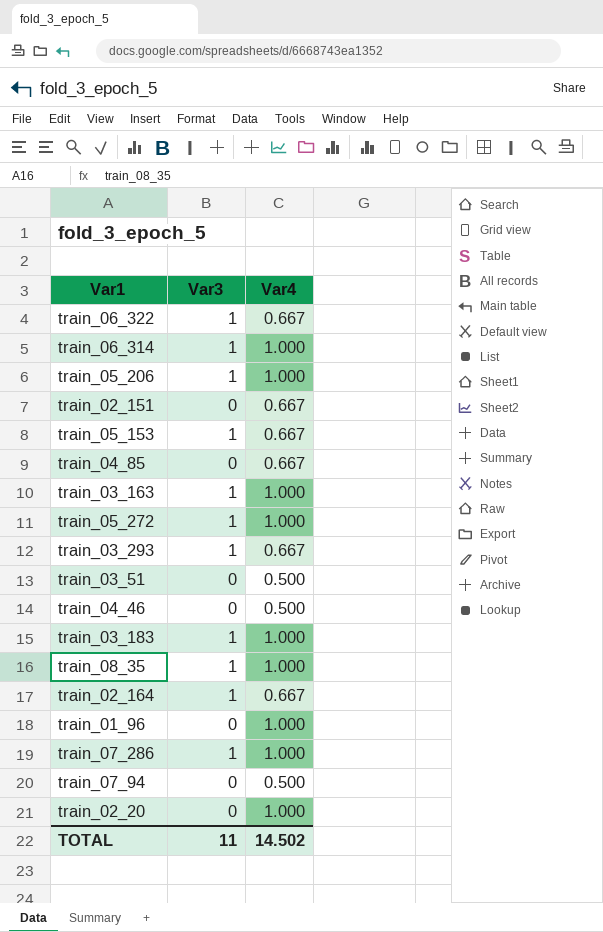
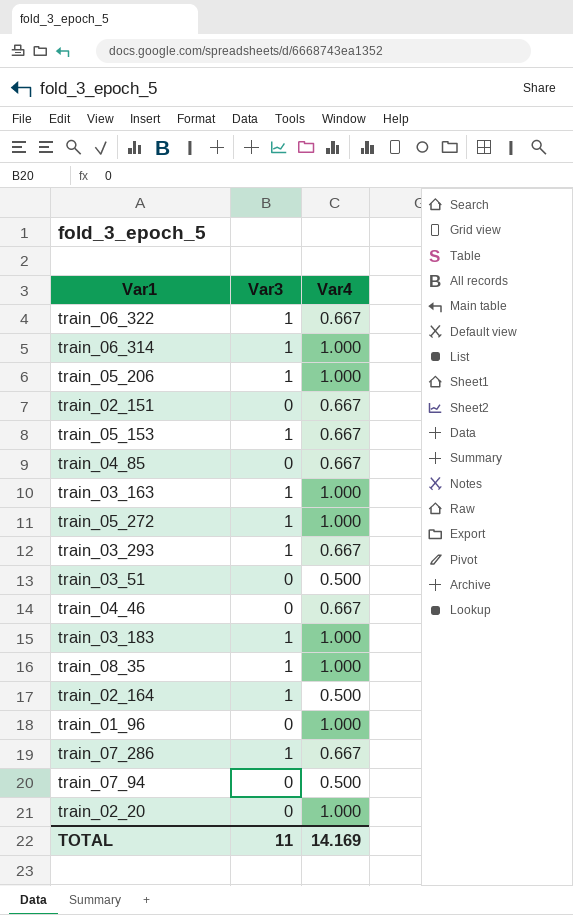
train_04_46 | Var4: 0.500 -> 0.667
train_02_164 | Var4: 0.667 -> 0.500
train_07_286 | Var4: 1.000 -> 0.667
TOTAL | Var4: 14.502 -> 14.169

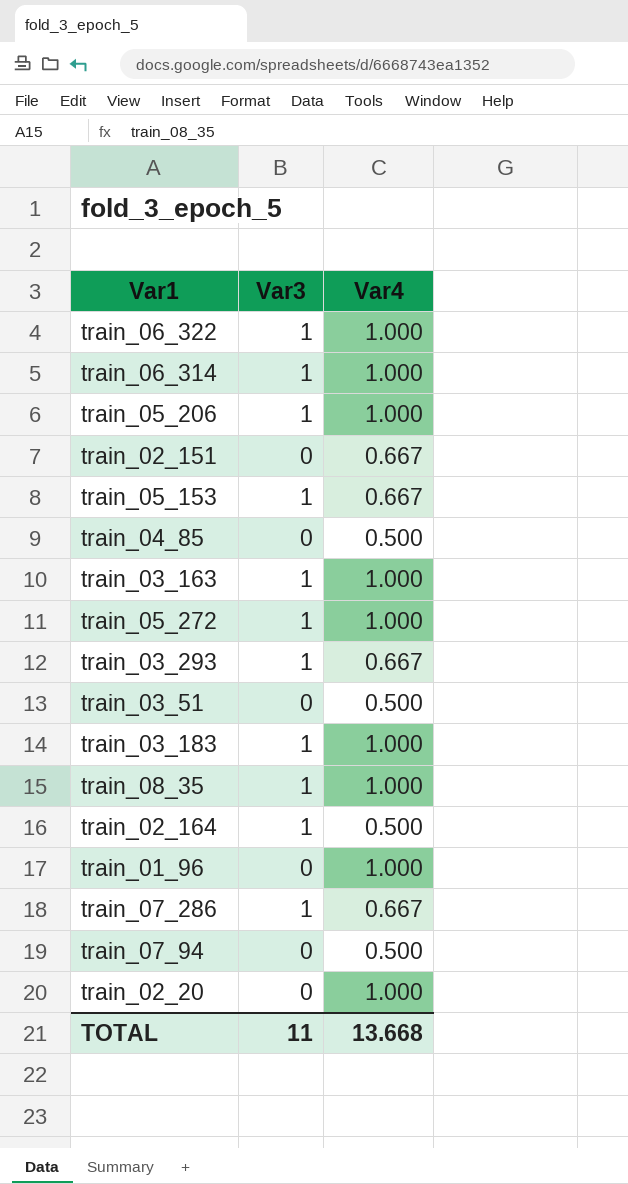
row train_04_46: 0 | 0.667 -> none
train_06_322 | Var4: 0.667 -> 1.000
train_04_85 | Var4: 0.667 -> 0.500
TOTAL | Var4: 14.169 -> 13.668

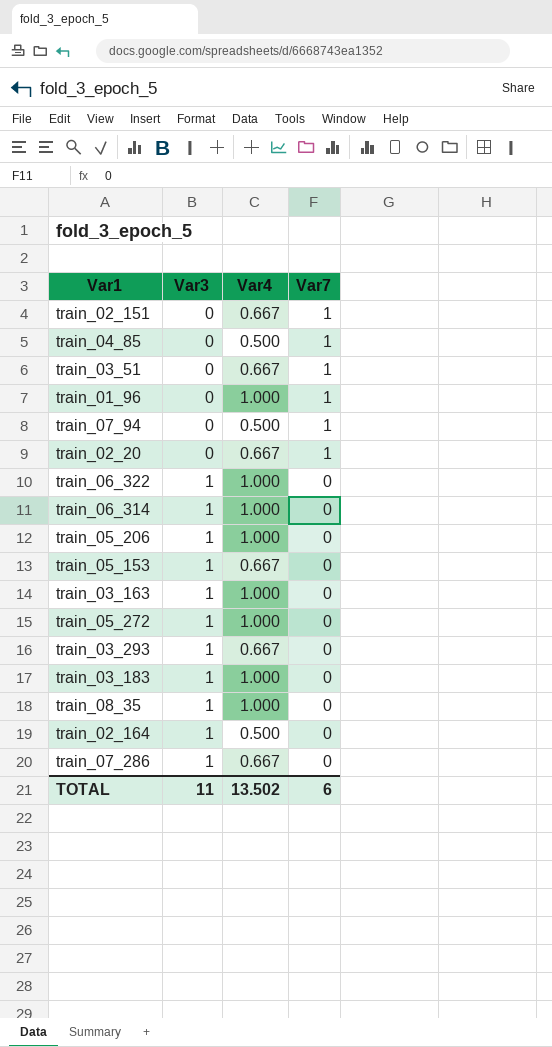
row order: none -> Var3 ascending
column Var7 | position: none -> 4
train_03_51 | Var4: 0.500 -> 0.667
train_02_20 | Var4: 1.000 -> 0.667
TOTAL | Var4: 13.668 -> 13.502

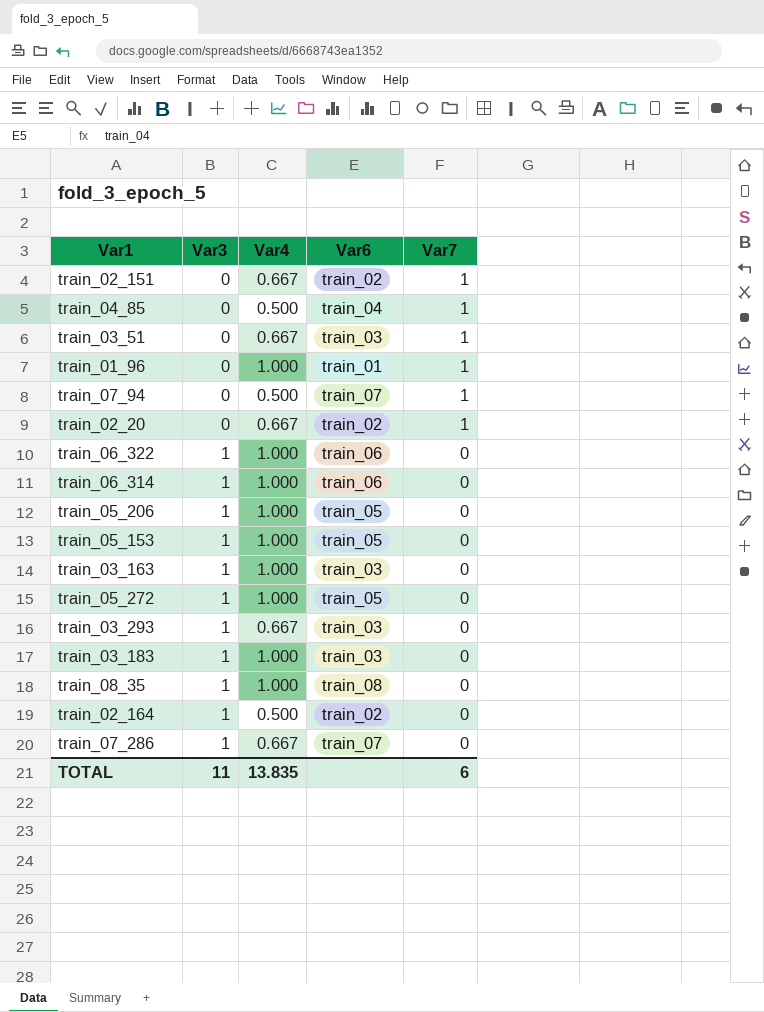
column Var6 | position: none -> 4
train_05_153 | Var4: 0.667 -> 1.000
TOTAL | Var4: 13.502 -> 13.835

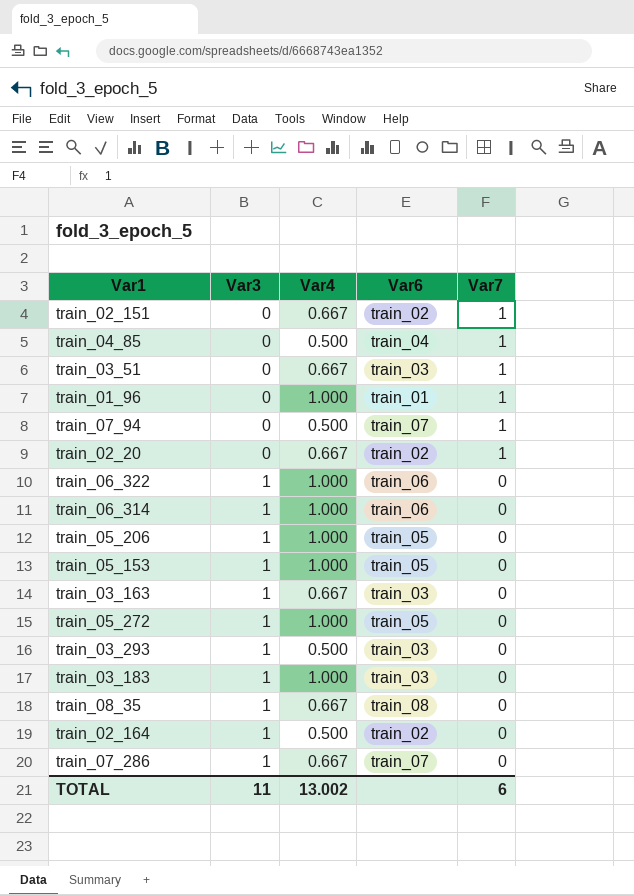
train_03_163 | Var4: 1.000 -> 0.667
train_03_293 | Var4: 0.667 -> 0.500
train_08_35 | Var4: 1.000 -> 0.667
TOTAL | Var4: 13.835 -> 13.002

